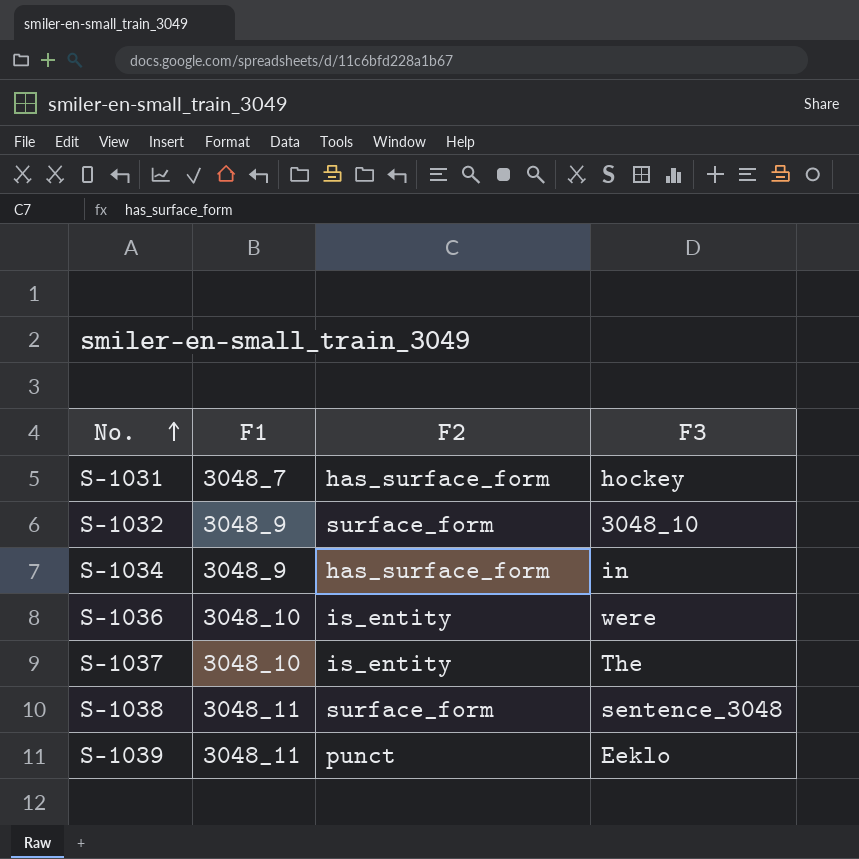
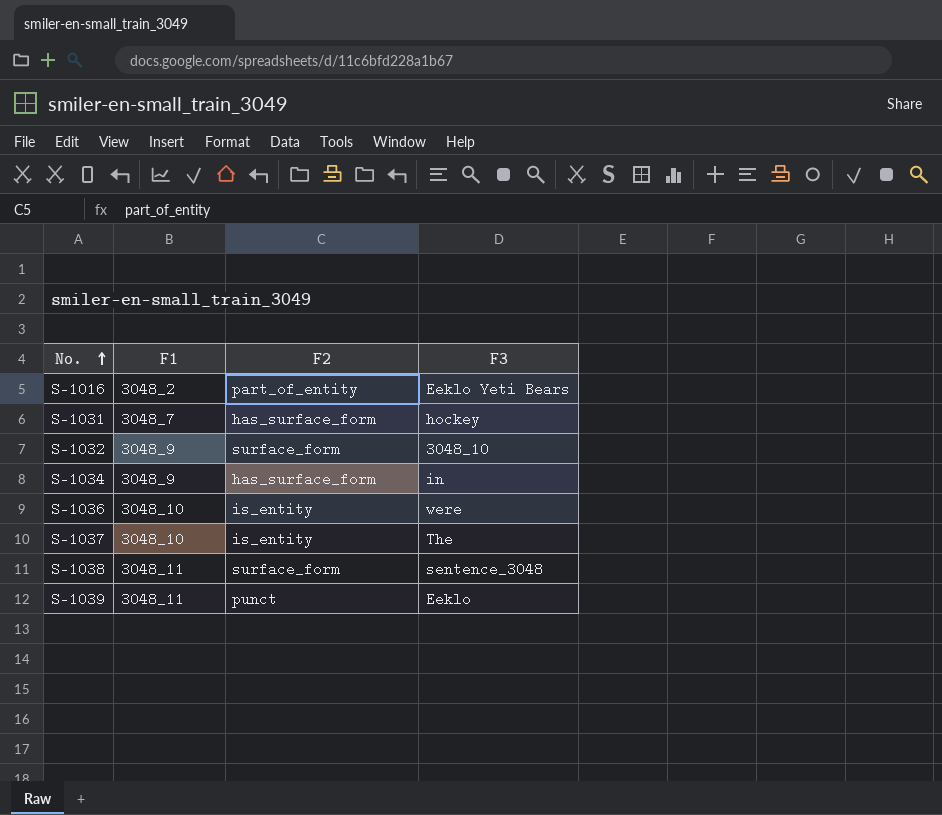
row S-1016: none -> 3048_2 | part_of_entity | Eeklo Yeti Bears

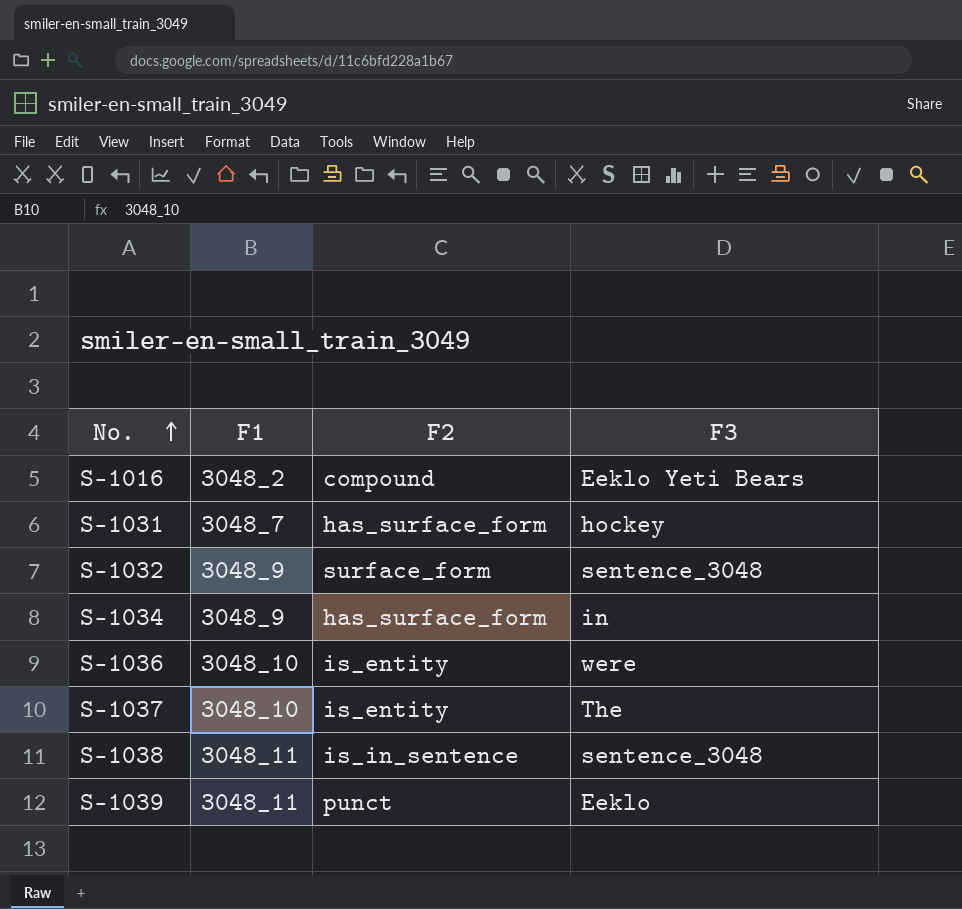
S-1016 | F2: part_of_entity -> compound
S-1032 | F3: 3048_10 -> sentence_3048
S-1038 | F2: surface_form -> is_in_sentence

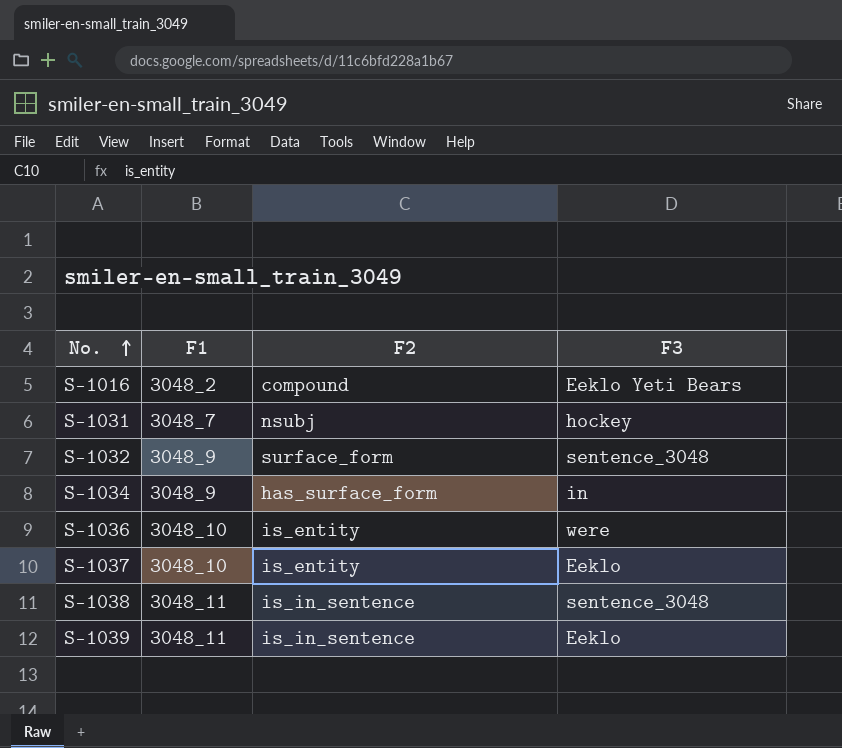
S-1031 | F2: has_surface_form -> nsubj
S-1037 | F3: The -> Eeklo
S-1039 | F2: punct -> is_in_sentence

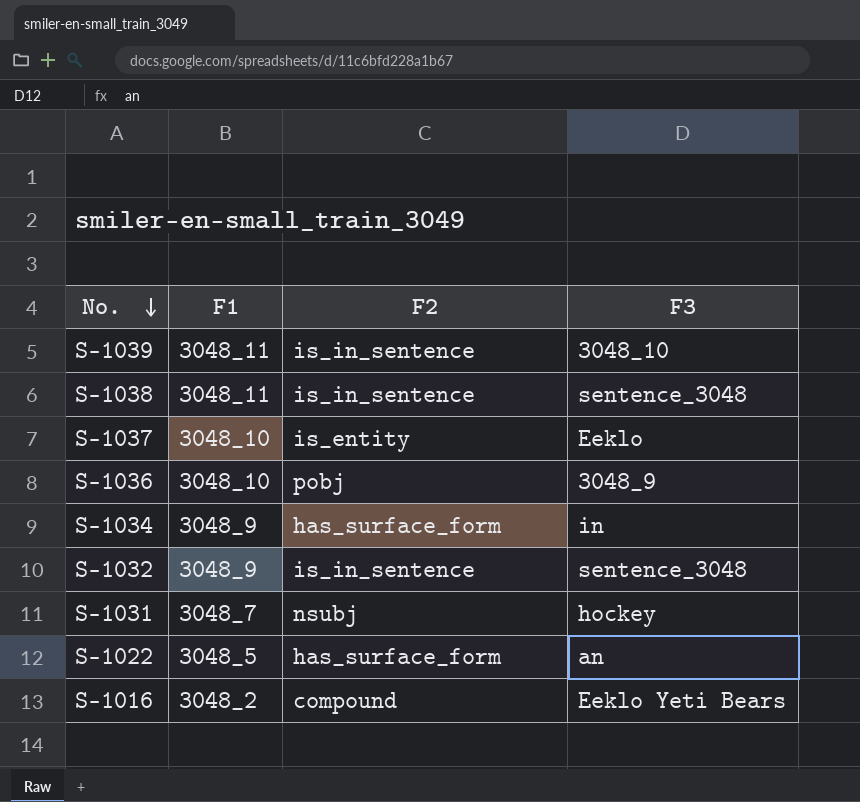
row order: No. ascending -> No. descending
S-1039 | F3: Eeklo -> 3048_10
S-1036 | F2: is_entity -> pobj
S-1036 | F3: were -> 3048_9
S-1032 | F2: surface_form -> is_in_sentence
row S-1022: none -> 3048_5 | has_surface_form | an

